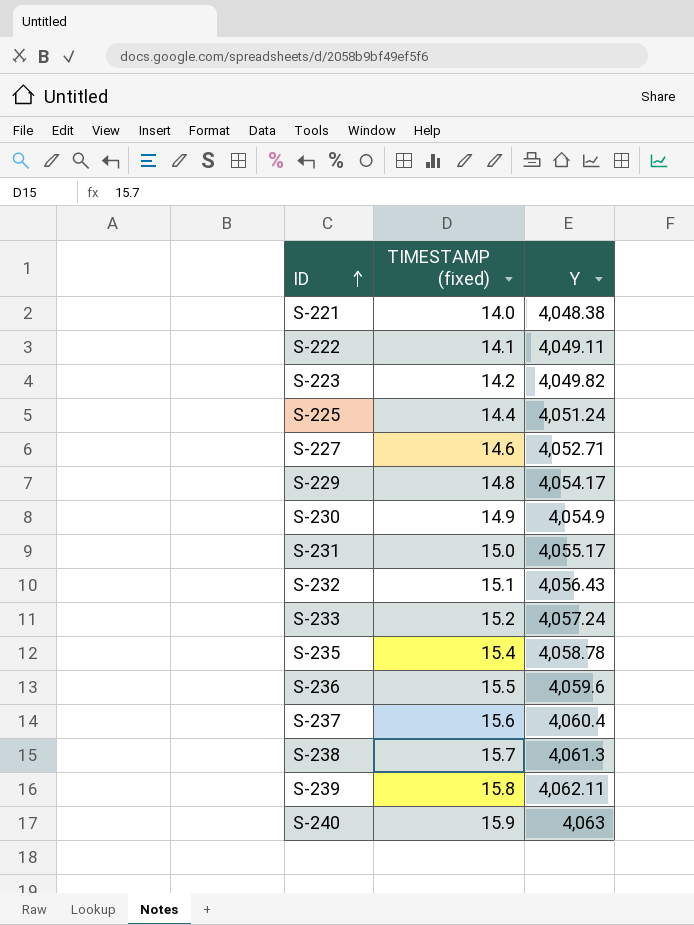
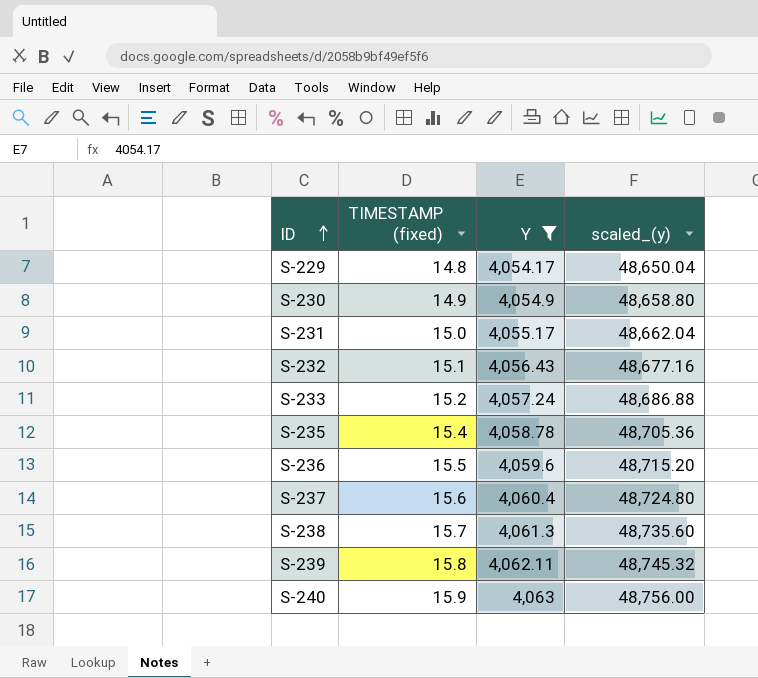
filter: none -> Y >= 4,054.17
column scaled_(y) | formula: none -> [Y] * 12

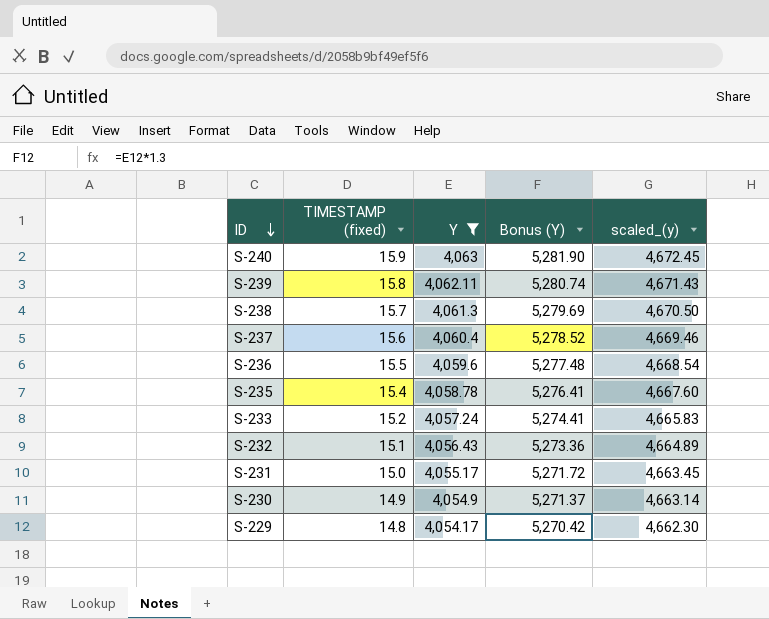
row order: ID ascending -> ID descending
column Bonus (Y) | formula: none -> [Y] * 1.3
column scaled_(y) | formula: [Y] * 12 -> [Y] * 1.15

